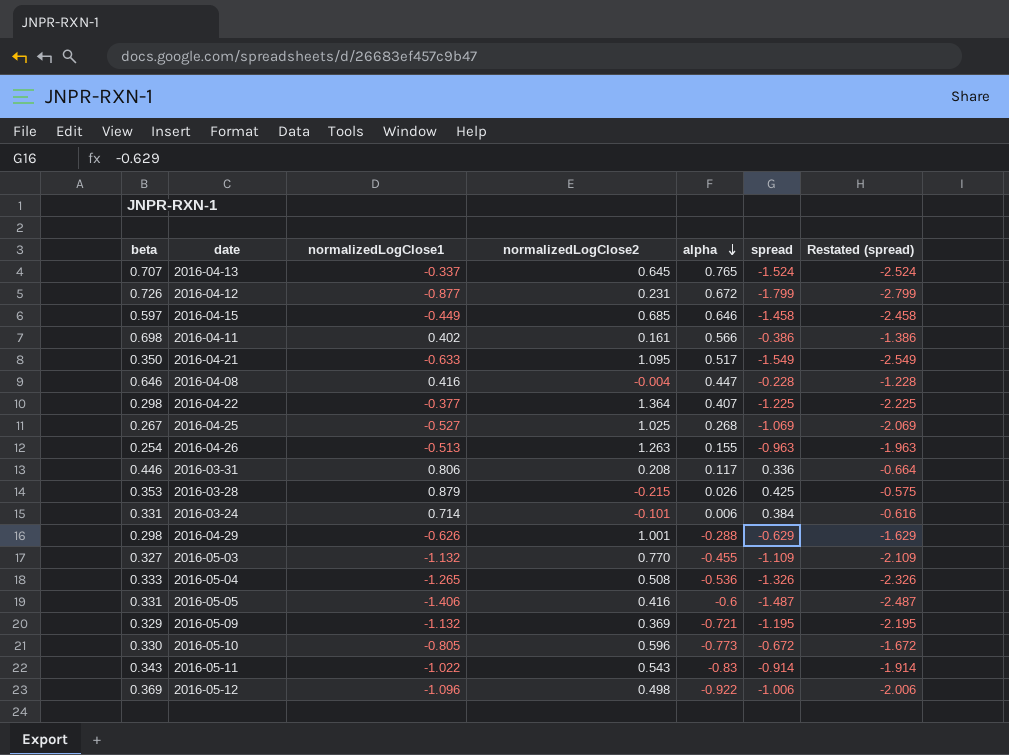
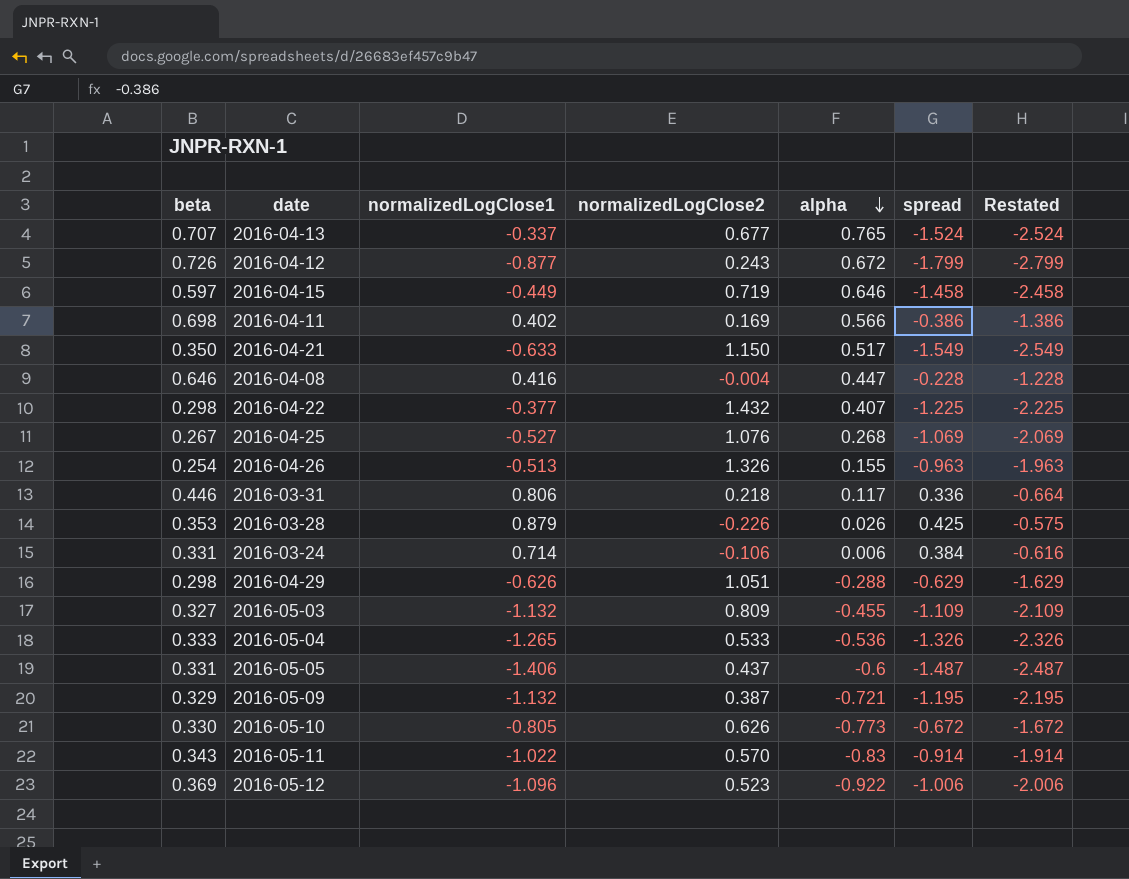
column name: Restated (spread) -> Restated
2016-04-13 | normalizedLogClose2: 0.645 -> 0.677
2016-04-12 | normalizedLogClose2: 0.231 -> 0.243
2016-04-15 | normalizedLogClose2: 0.685 -> 0.719
2016-04-11 | normalizedLogClose2: 0.161 -> 0.169
2016-04-21 | normalizedLogClose2: 1.095 -> 1.150
2016-04-22 | normalizedLogClose2: 1.364 -> 1.432
2016-04-25 | normalizedLogClose2: 1.025 -> 1.076
2016-04-26 | normalizedLogClose2: 1.263 -> 1.326
2016-03-31 | normalizedLogClose2: 0.208 -> 0.218
2016-03-28 | normalizedLogClose2: -0.215 -> -0.226
2016-03-24 | normalizedLogClose2: -0.101 -> -0.106
2016-04-29 | normalizedLogClose2: 1.001 -> 1.051
2016-05-03 | normalizedLogClose2: 0.770 -> 0.809
2016-05-04 | normalizedLogClose2: 0.508 -> 0.533
2016-05-05 | normalizedLogClose2: 0.416 -> 0.437
2016-05-09 | normalizedLogClose2: 0.369 -> 0.387
2016-05-10 | normalizedLogClose2: 0.596 -> 0.626
2016-05-11 | normalizedLogClose2: 0.543 -> 0.570
2016-05-12 | normalizedLogClose2: 0.498 -> 0.523

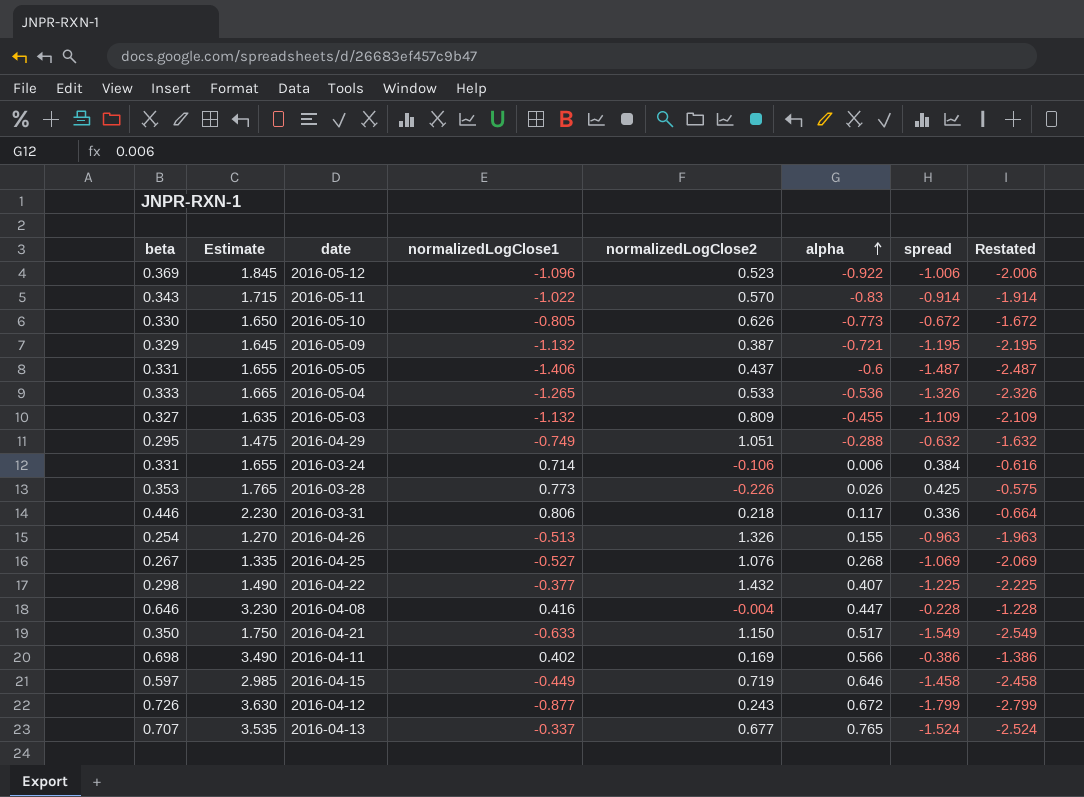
row order: alpha descending -> alpha ascending
column Estimate | formula: none -> [beta] * 5
2016-04-29 | beta: 0.298 -> 0.295
2016-04-29 | normalizedLogClose1: -0.626 -> -0.749
2016-04-29 | spread: -0.629 -> -0.632
2016-04-29 | Restated: -1.629 -> -1.632
2016-03-28 | normalizedLogClose1: 0.879 -> 0.773

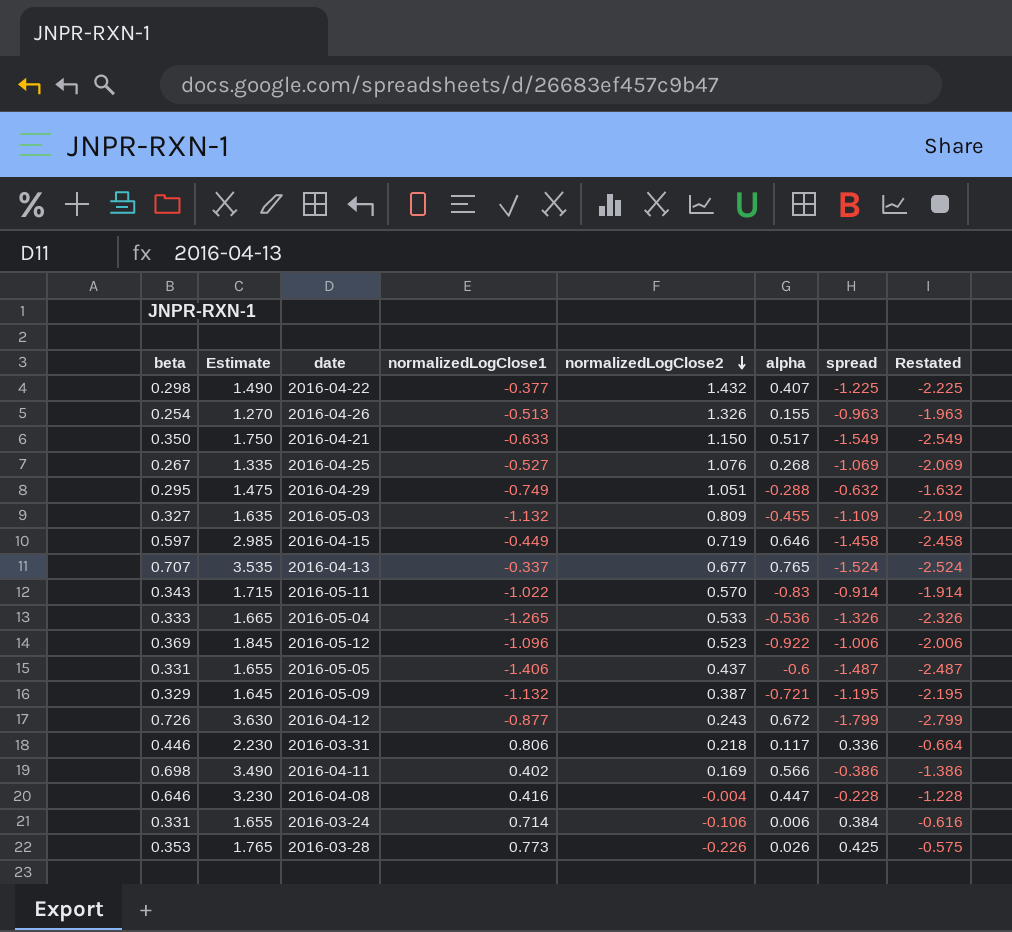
row order: alpha ascending -> normalizedLogClose2 descending
row 2016-05-10: 0.330 | 1.650 | -0.805 | 0.626 | -0.773 | -0.672 | -1.672 -> none

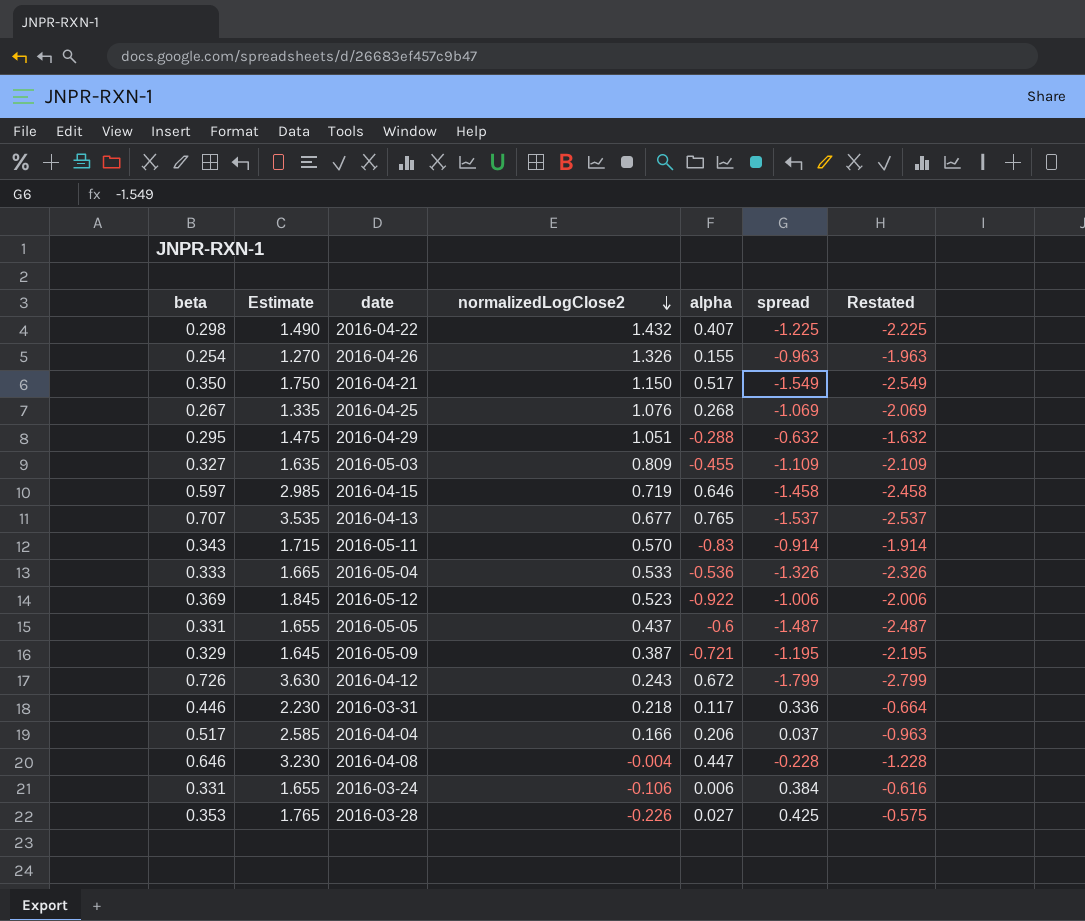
column normalizedLogClose1 | position: 4 -> none
row 2016-04-11: 0.698 | 3.490 | 0.402 | 0.169 | 0.566 | -0.386 | -1.386 -> none
2016-04-13 | spread: -1.524 -> -1.537
2016-04-13 | Restated: -2.524 -> -2.537
row 2016-04-04: none -> 0.517 | 2.585 | 0.166 | 0.206 | 0.037 | -0.963
2016-03-28 | alpha: 0.026 -> 0.027

